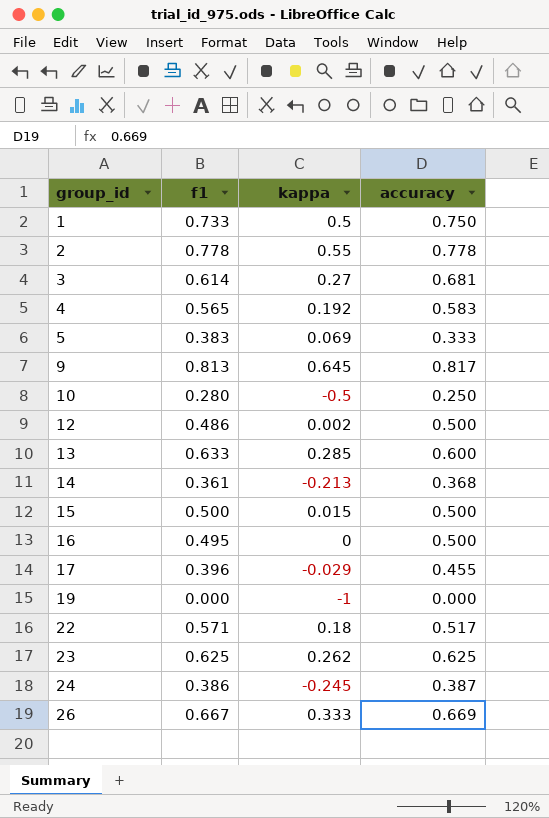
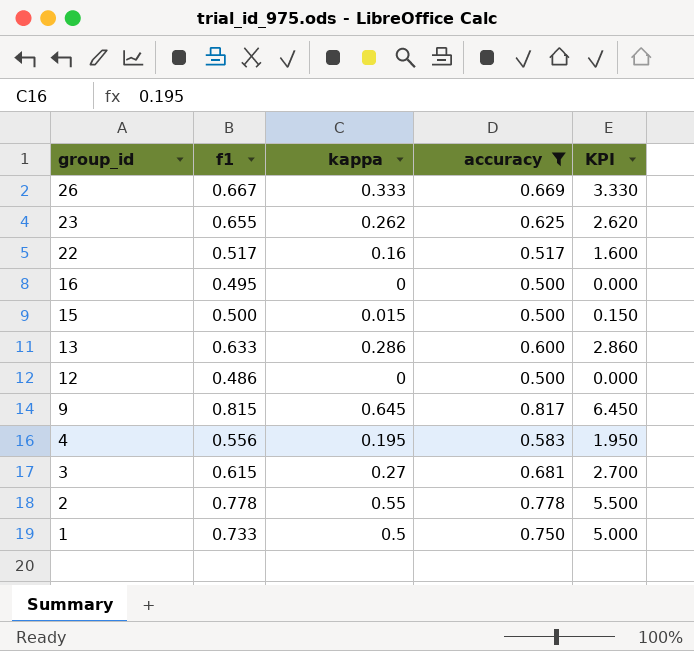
filter: none -> accuracy >= 0.500
row order: group_id ascending -> group_id descending
column KPI | formula: none -> [kappa] * 10
23 | f1: 0.625 -> 0.655
22 | f1: 0.571 -> 0.517
22 | kappa: 0.18 -> 0.16
13 | kappa: 0.285 -> 0.286
12 | kappa: 0.002 -> 0
9 | f1: 0.813 -> 0.815
4 | f1: 0.565 -> 0.556
4 | kappa: 0.192 -> 0.195
3 | f1: 0.614 -> 0.615

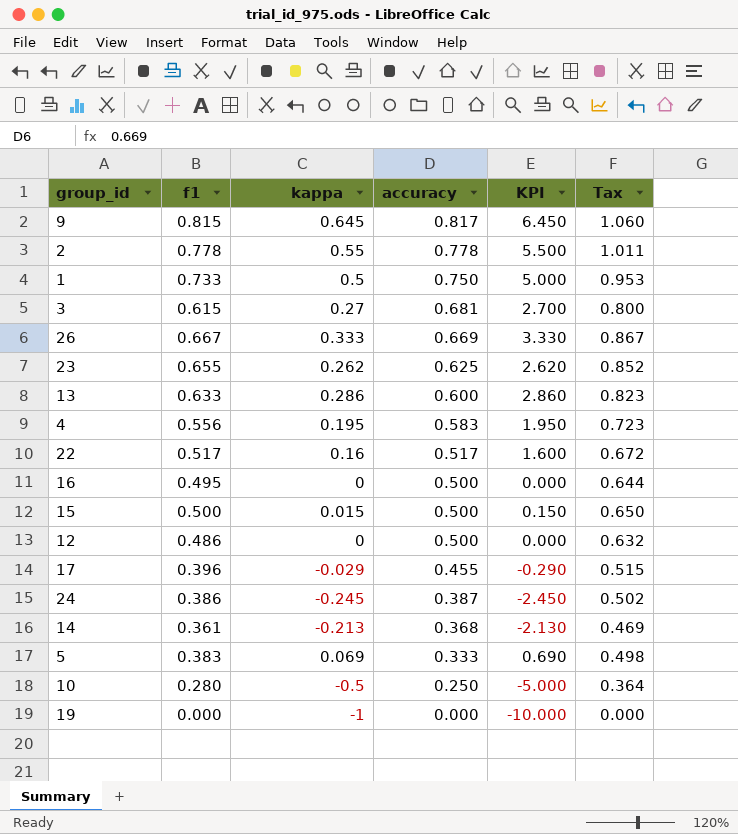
filter: accuracy >= 0.500 -> none
row order: group_id descending -> accuracy descending
column Tax | formula: none -> [f1] * 1.3

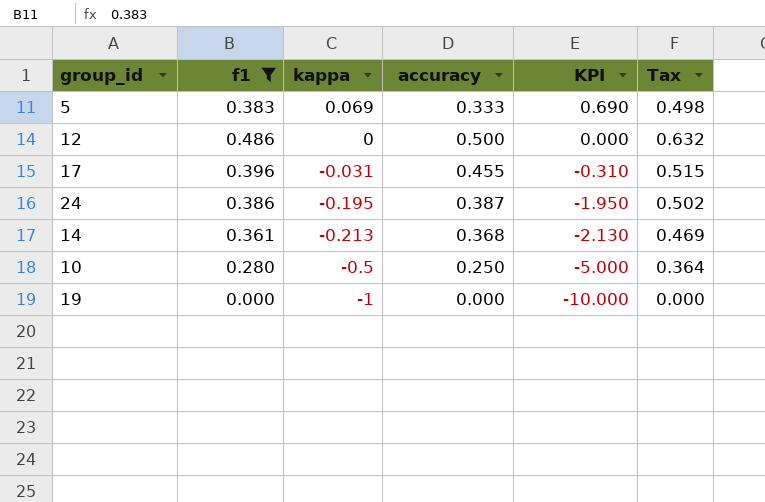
filter: none -> f1 <= 0.486
row order: accuracy descending -> kappa descending
17 | kappa: -0.029 -> -0.031
17 | KPI: -0.290 -> -0.310
24 | kappa: -0.245 -> -0.195
24 | KPI: -2.450 -> -1.950

